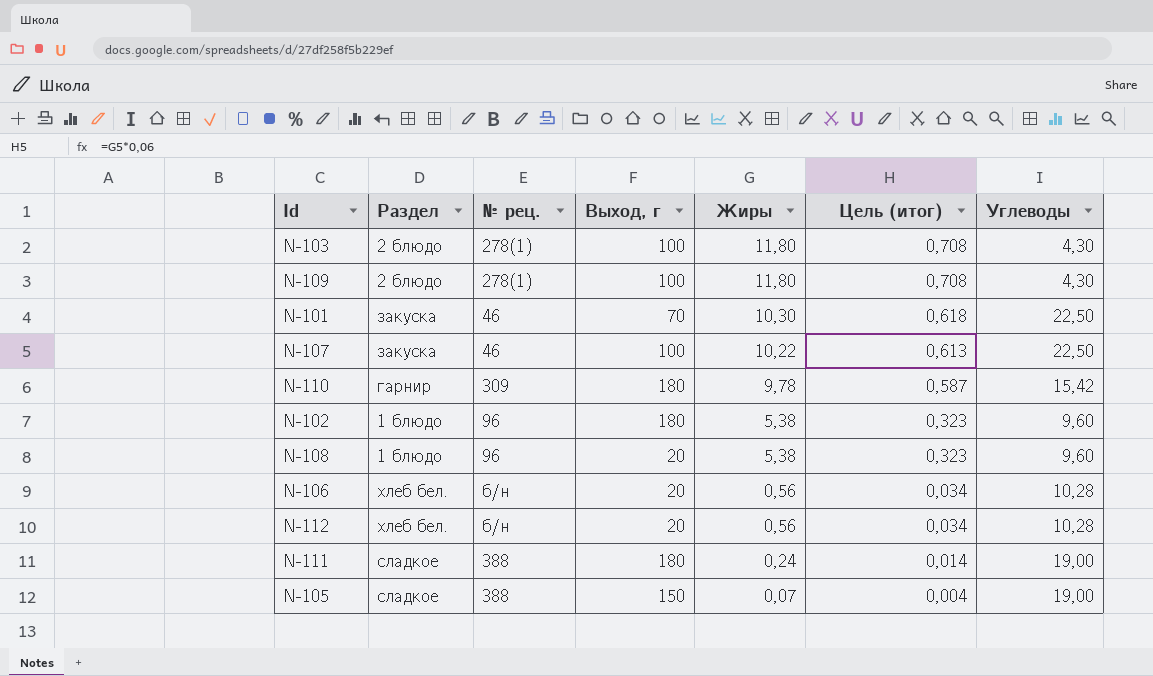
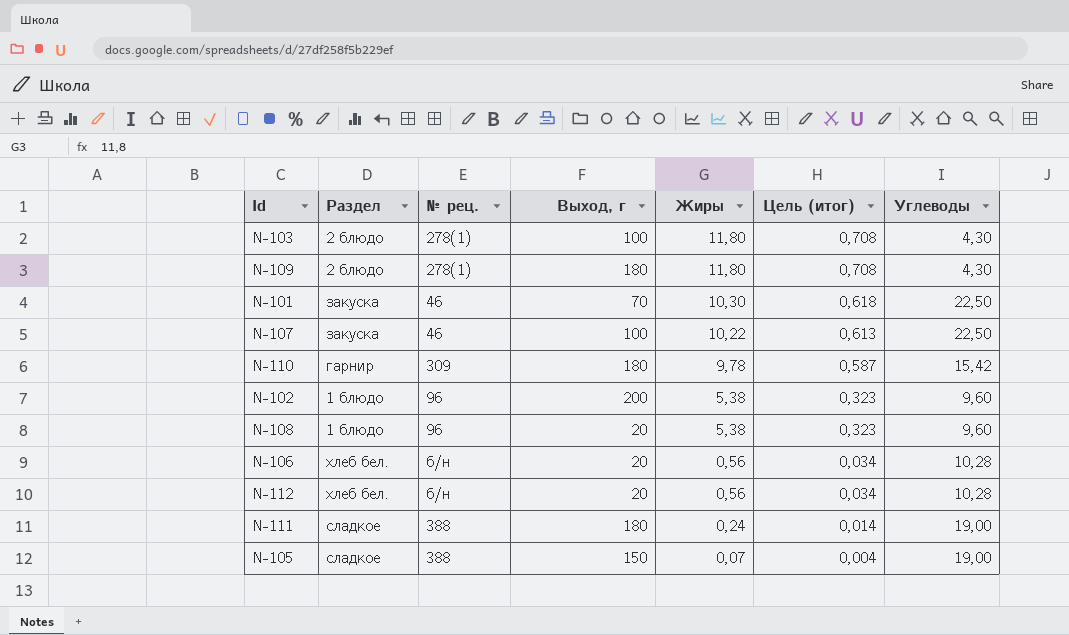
N-109 | Выход, г: 100 -> 180
N-102 | Выход, г: 180 -> 200

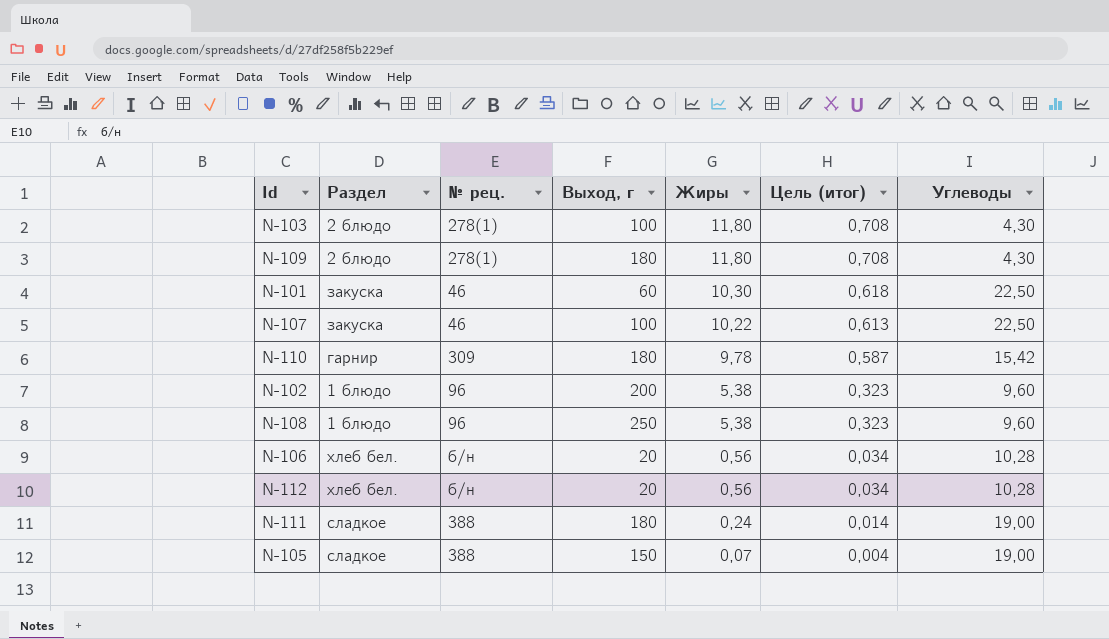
N-101 | Выход, г: 70 -> 60
N-108 | Выход, г: 20 -> 250

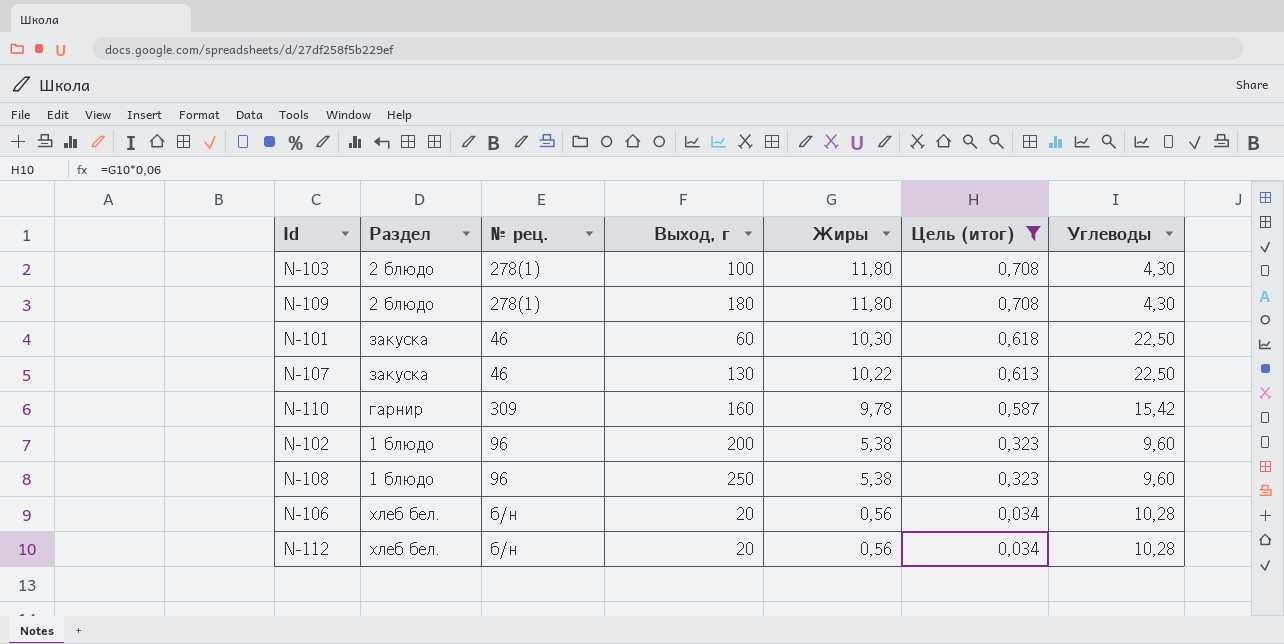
filter: none -> Цель (итог) >= 0,034
N-107 | Выход, г: 100 -> 130
N-110 | Выход, г: 180 -> 160

